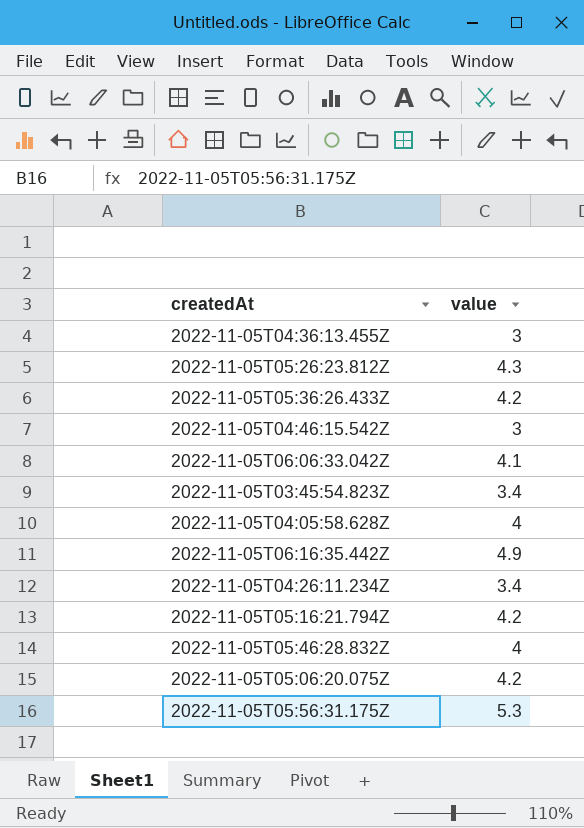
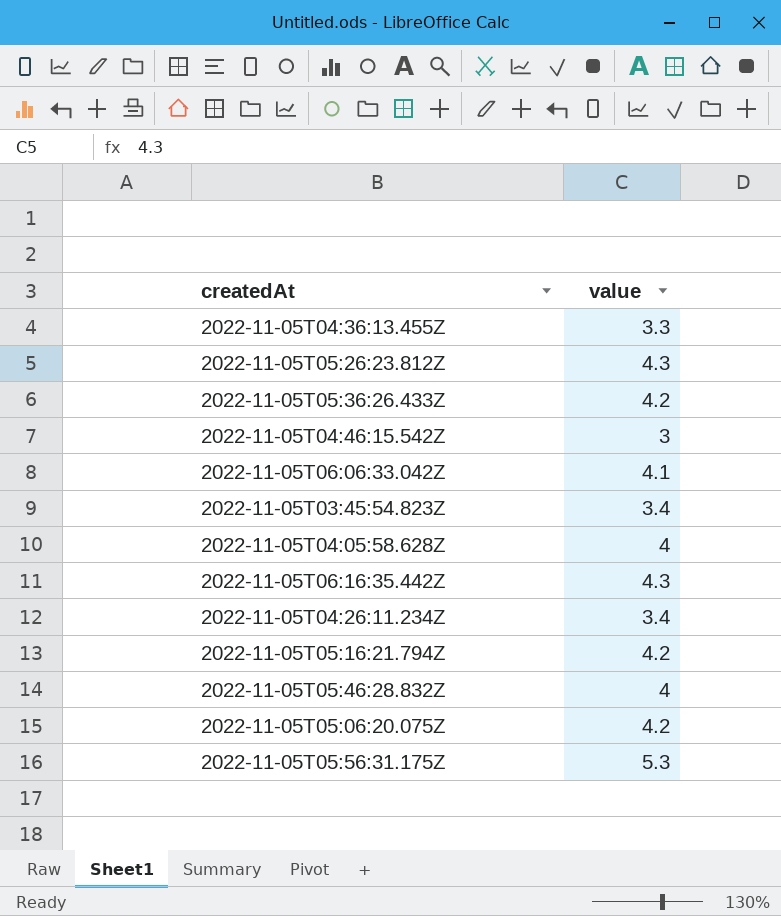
2022-11-05T04:36:13.455Z | value: 3 -> 3.3
2022-11-05T06:16:35.442Z | value: 4.9 -> 4.3

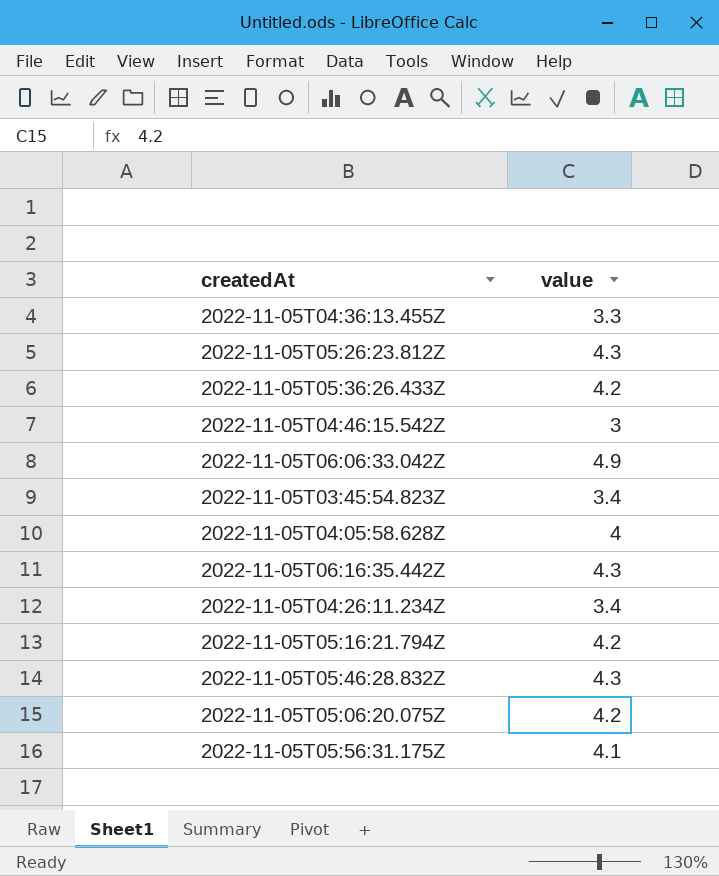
2022-11-05T06:06:33.042Z | value: 4.1 -> 4.9
2022-11-05T05:46:28.832Z | value: 4 -> 4.3
2022-11-05T05:56:31.175Z | value: 5.3 -> 4.1

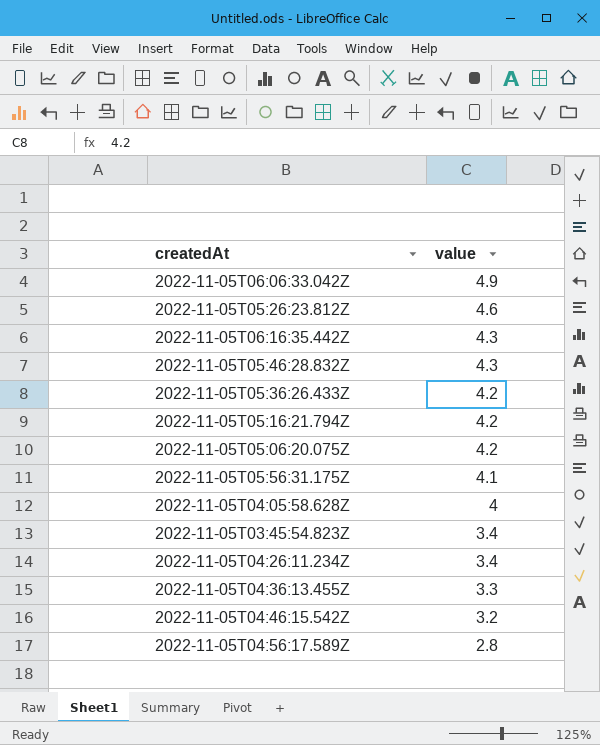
row order: none -> value descending
2022-11-05T05:26:23.812Z | value: 4.3 -> 4.6
2022-11-05T04:46:15.542Z | value: 3 -> 3.2
row 2022-11-05T04:56:17.589Z: none -> 2.8

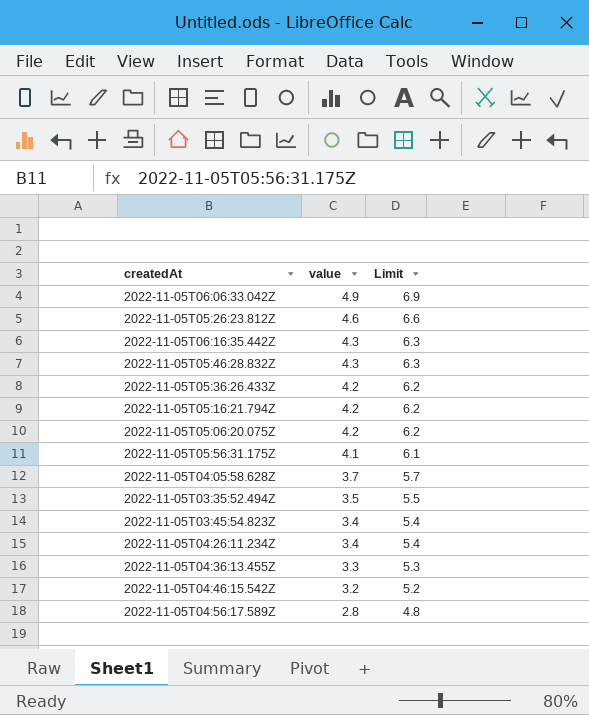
column Limit | formula: none -> [value] + 2
2022-11-05T04:05:58.628Z | value: 4 -> 3.7
row 2022-11-05T03:35:52.494Z: none -> 3.5 | 5.5

